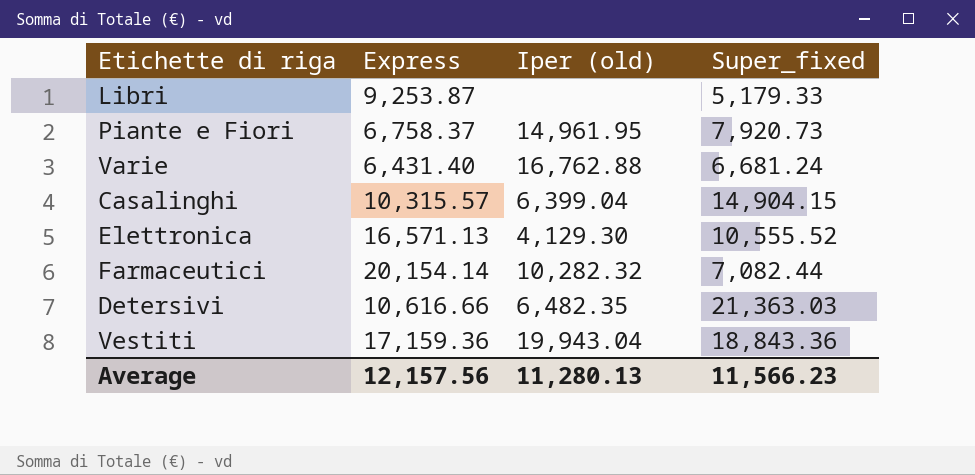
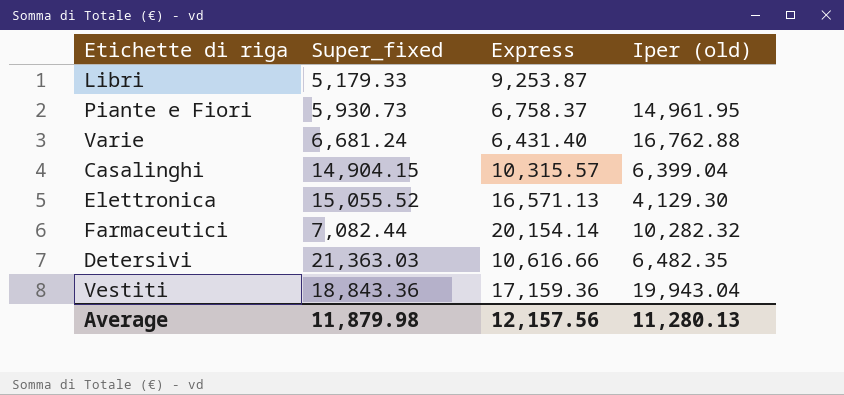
column Super_fixed | position: 4 -> 2
Piante e Fiori | Super_fixed: 7,920.73 -> 5,930.73
Elettronica | Super_fixed: 10,555.52 -> 15,055.52
Average | Super_fixed: 11,566.23 -> 11,879.98

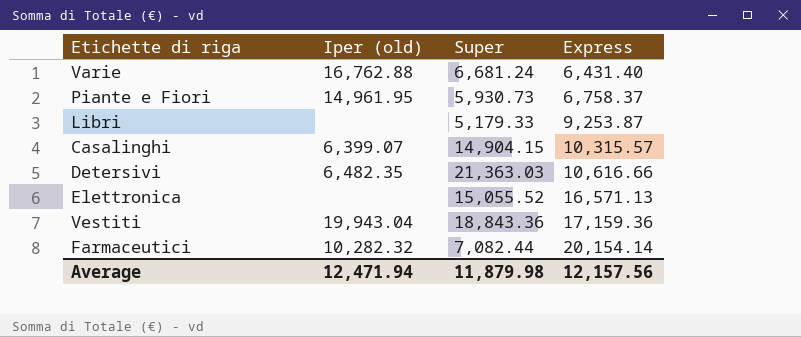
row order: none -> Express ascending
column Iper (old) | position: 4 -> 2
column name: Super_fixed -> Super
Casalinghi | Iper (old): 6,399.04 -> 6,399.07
Elettronica | Iper (old): 4,129.30 -> none
Average | Iper (old): 11,280.13 -> 12,471.94

